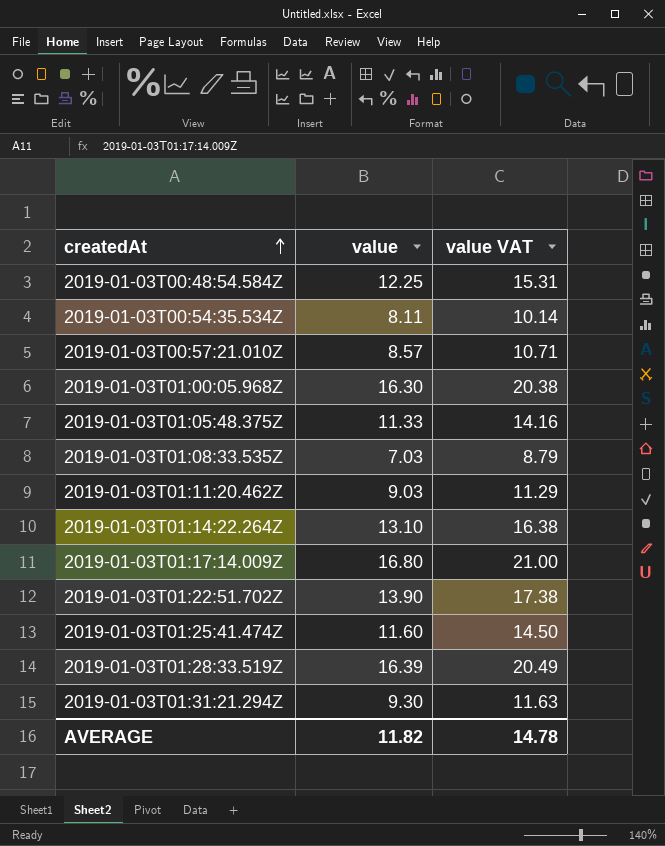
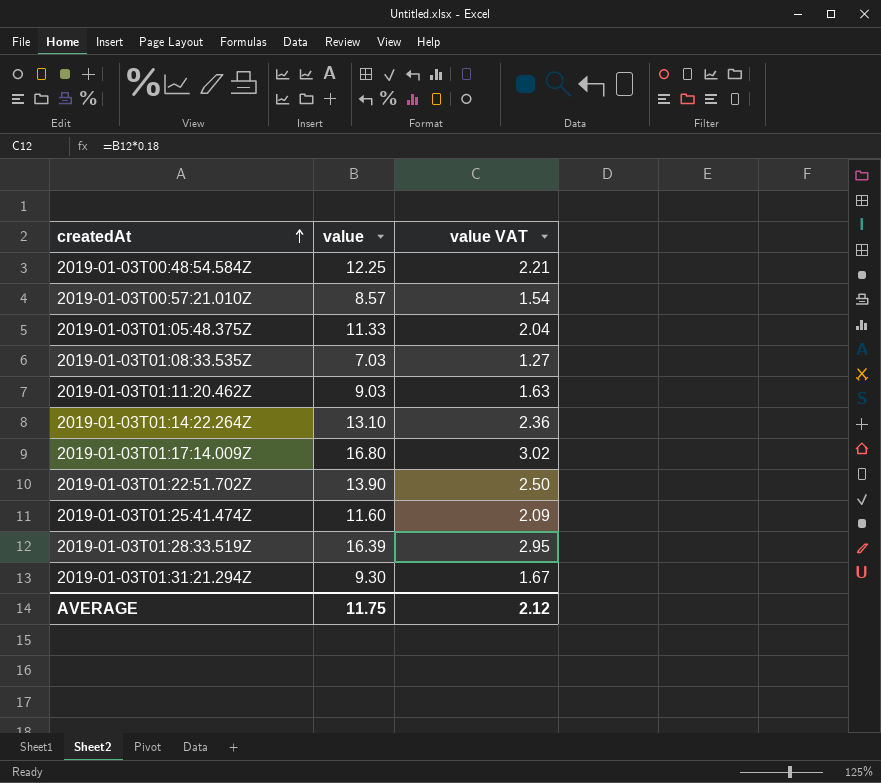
column value VAT | formula: [value] * 1.25 -> [value] * 0.18
row 2019-01-03T00:54:35.534Z: 8.11 | 10.14 -> none
row 2019-01-03T01:00:05.968Z: 16.30 | 20.38 -> none
AVERAGE | value: 11.82 -> 11.75
AVERAGE | value VAT: 14.78 -> 2.12

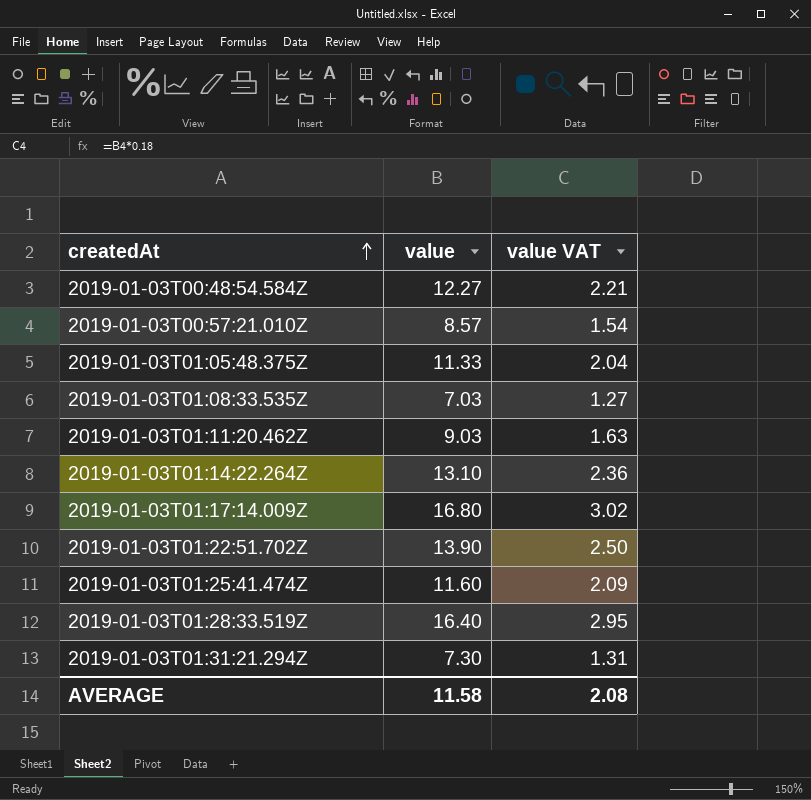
2019-01-03T00:48:54.584Z | value: 12.25 -> 12.27
2019-01-03T01:28:33.519Z | value: 16.39 -> 16.40
2019-01-03T01:31:21.294Z | value: 9.30 -> 7.30
2019-01-03T01:31:21.294Z | value VAT: 1.67 -> 1.31
AVERAGE | value: 11.75 -> 11.58
AVERAGE | value VAT: 2.12 -> 2.08

